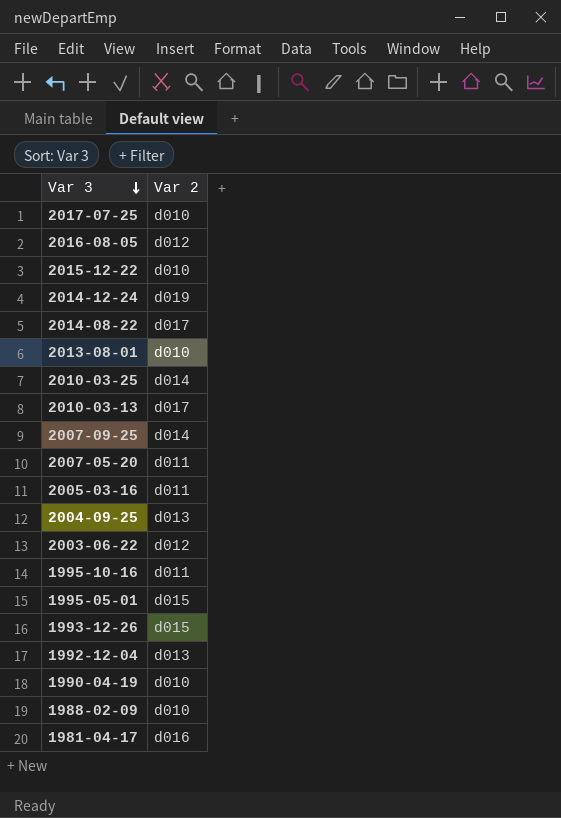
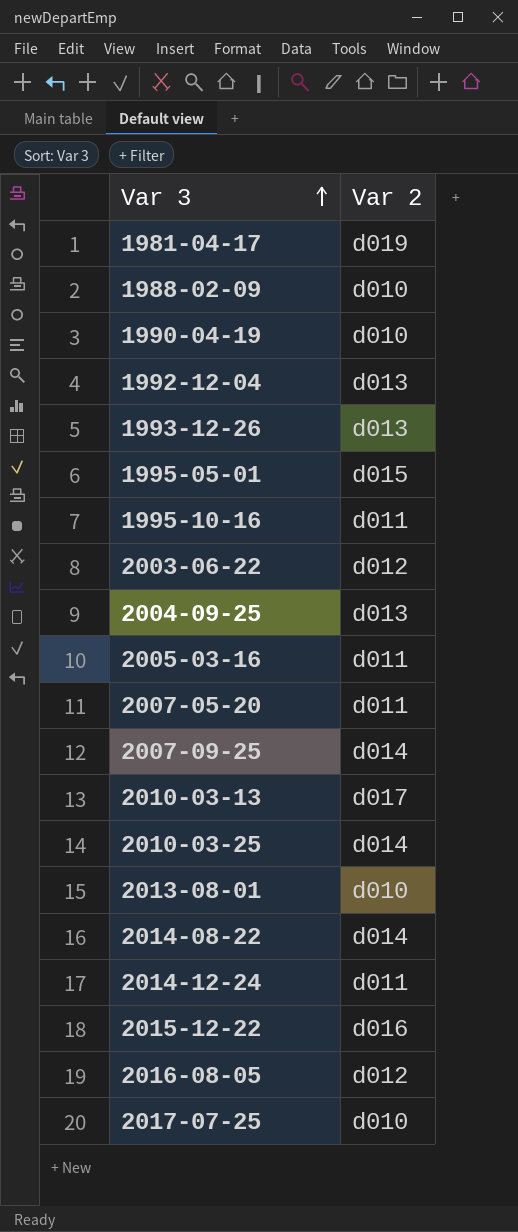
row order: Var 3 descending -> Var 3 ascending
1981-04-17 | Var 2: d016 -> d019
1993-12-26 | Var 2: d015 -> d013
2014-08-22 | Var 2: d017 -> d014
2014-12-24 | Var 2: d019 -> d011
2015-12-22 | Var 2: d010 -> d016

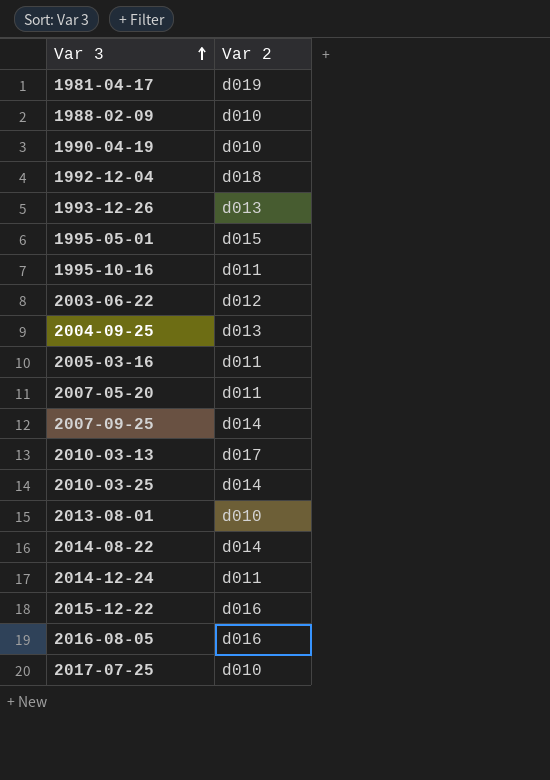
1992-12-04 | Var 2: d013 -> d018
2016-08-05 | Var 2: d012 -> d016

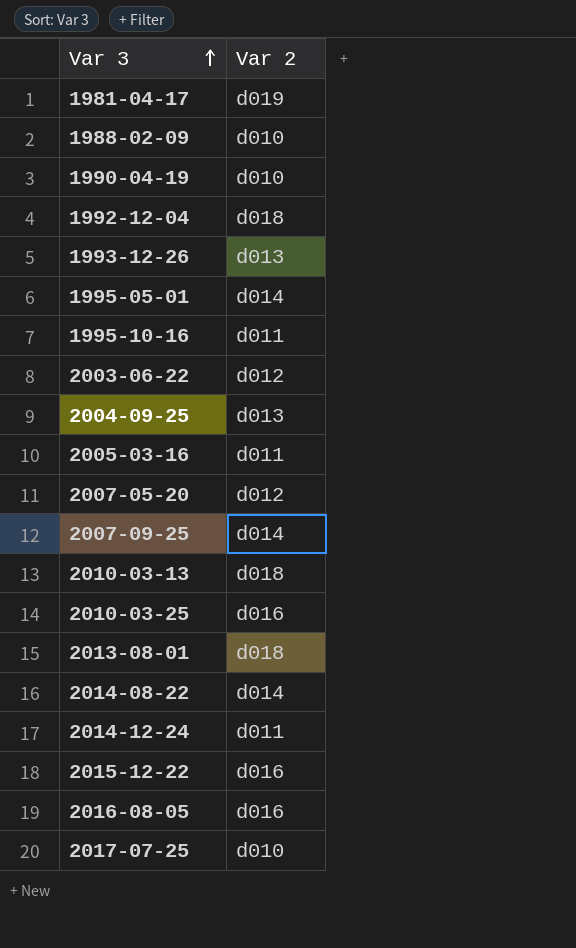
1995-05-01 | Var 2: d015 -> d014
2007-05-20 | Var 2: d011 -> d012
2010-03-13 | Var 2: d017 -> d018
2010-03-25 | Var 2: d014 -> d016
2013-08-01 | Var 2: d010 -> d018

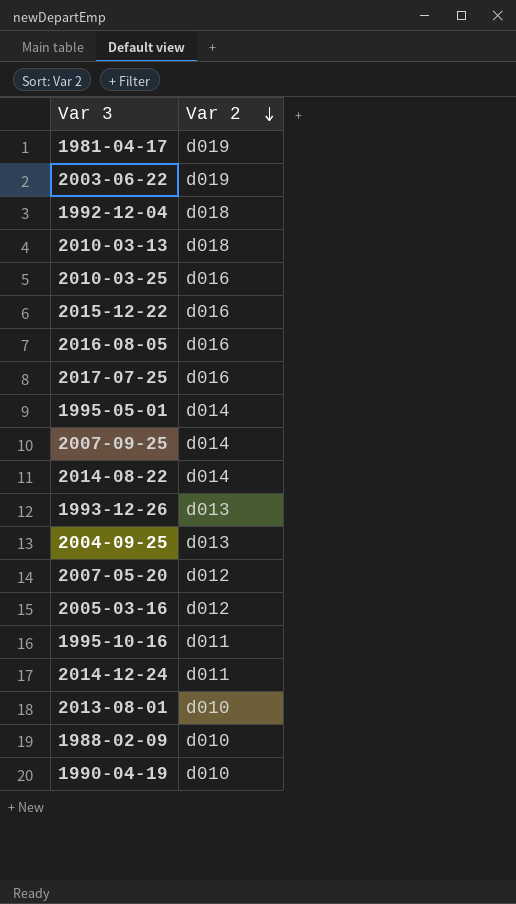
row order: Var 3 ascending -> Var 2 descending
2003-06-22 | Var 2: d012 -> d019
2017-07-25 | Var 2: d010 -> d016
2005-03-16 | Var 2: d011 -> d012
2013-08-01 | Var 2: d018 -> d010

